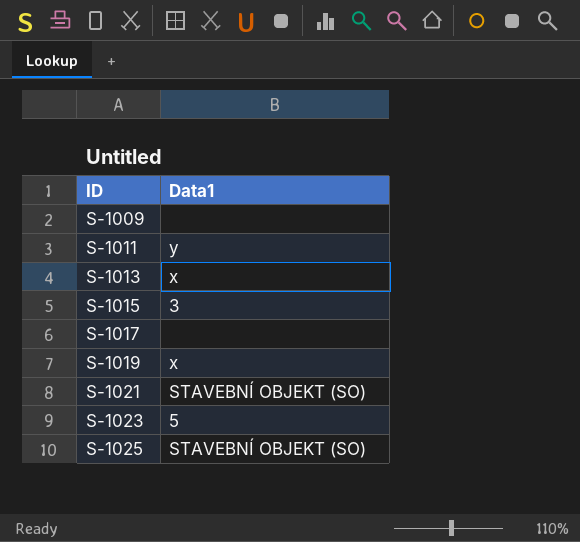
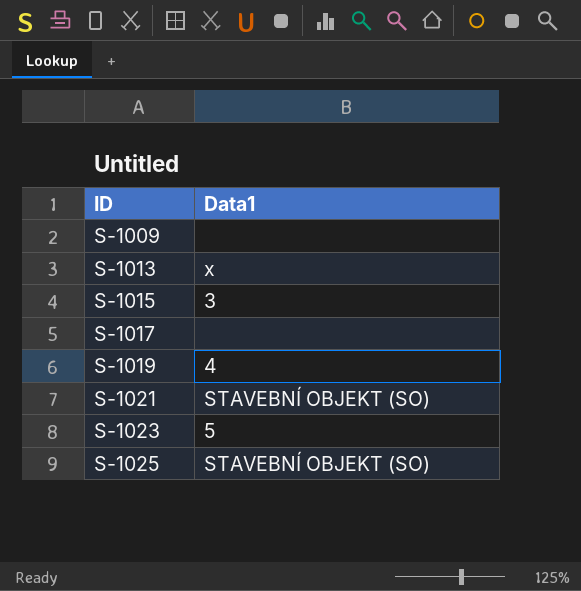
row S-1011: y -> none
S-1019 | Data1: x -> 4

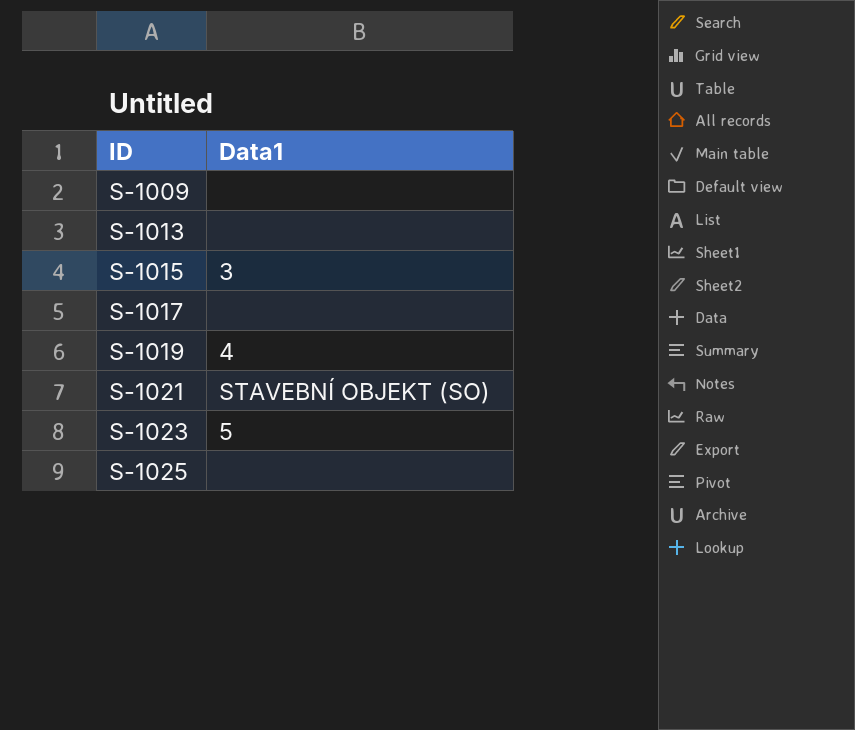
S-1013 | Data1: x -> none
S-1025 | Data1: STAVEBNÍ OBJEKT (SO) -> none

